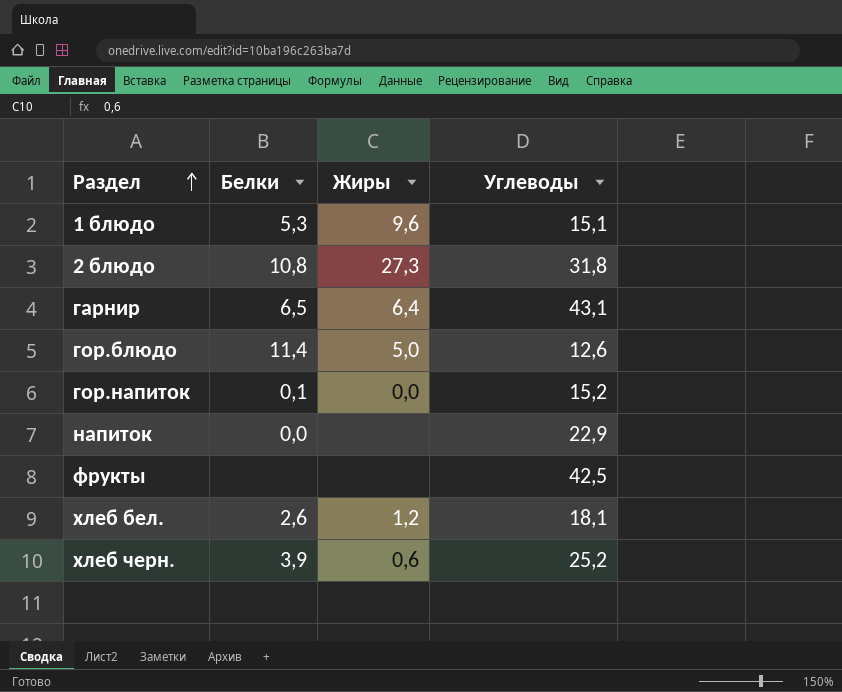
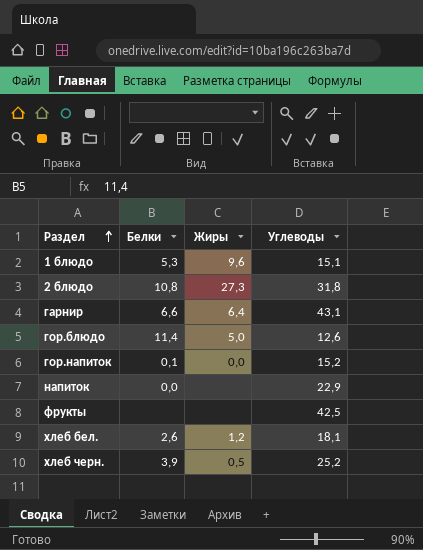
гарнир | Белки: 6,5 -> 6,6
хлеб черн. | Жиры: 0,6 -> 0,5

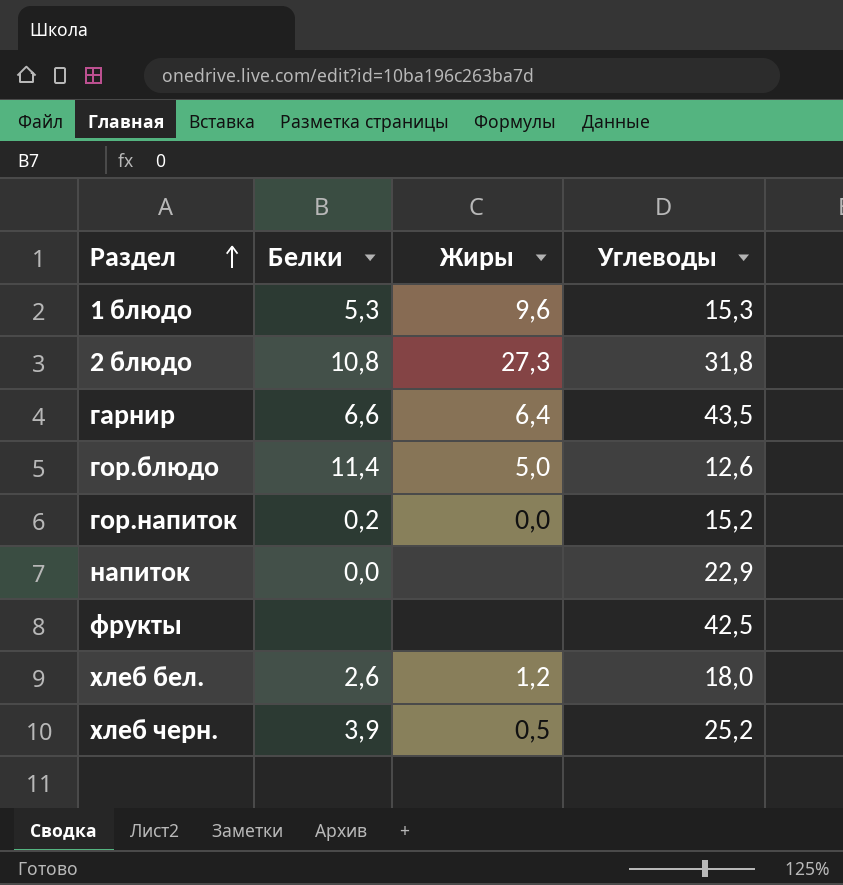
1 блюдо | Углеводы: 15,1 -> 15,3
гарнир | Углеводы: 43,1 -> 43,5
гор.напиток | Белки: 0,1 -> 0,2
хлеб бел. | Углеводы: 18,1 -> 18,0

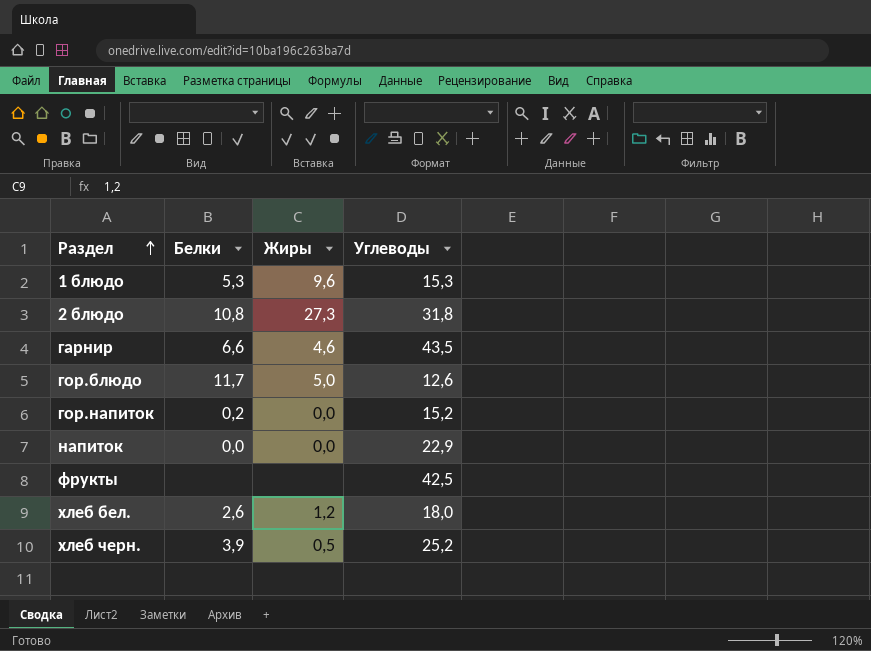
гарнир | Жиры: 6,4 -> 4,6
гор.блюдо | Белки: 11,4 -> 11,7
напиток | Жиры: none -> 0,0

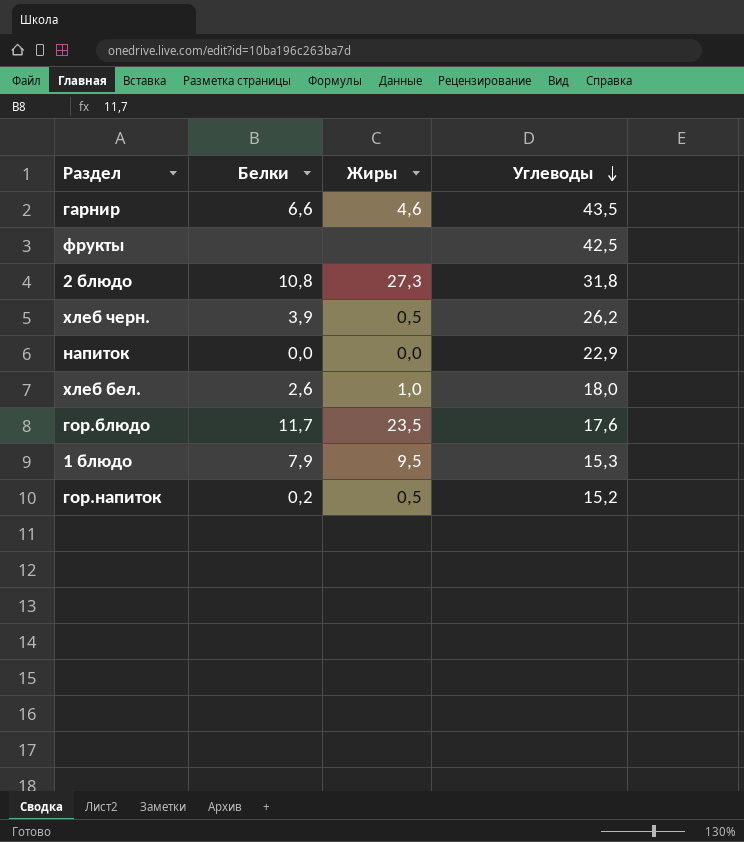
row order: Раздел ascending -> Углеводы descending
хлеб черн. | Углеводы: 25,2 -> 26,2
хлеб бел. | Жиры: 1,2 -> 1,0
гор.блюдо | Жиры: 5,0 -> 23,5
гор.блюдо | Углеводы: 12,6 -> 17,6
1 блюдо | Белки: 5,3 -> 7,9
1 блюдо | Жиры: 9,6 -> 9,5
гор.напиток | Жиры: 0,0 -> 0,5

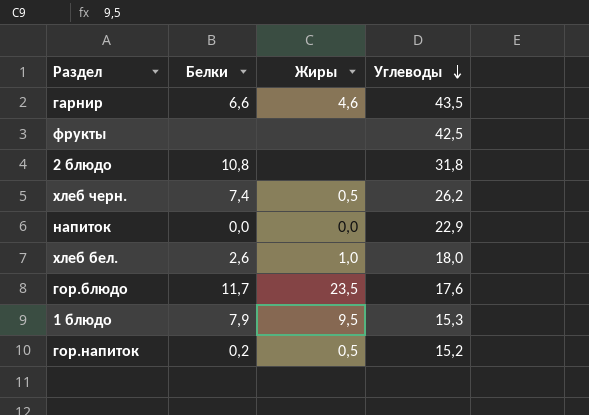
2 блюдо | Жиры: 27,3 -> none
хлеб черн. | Белки: 3,9 -> 7,4

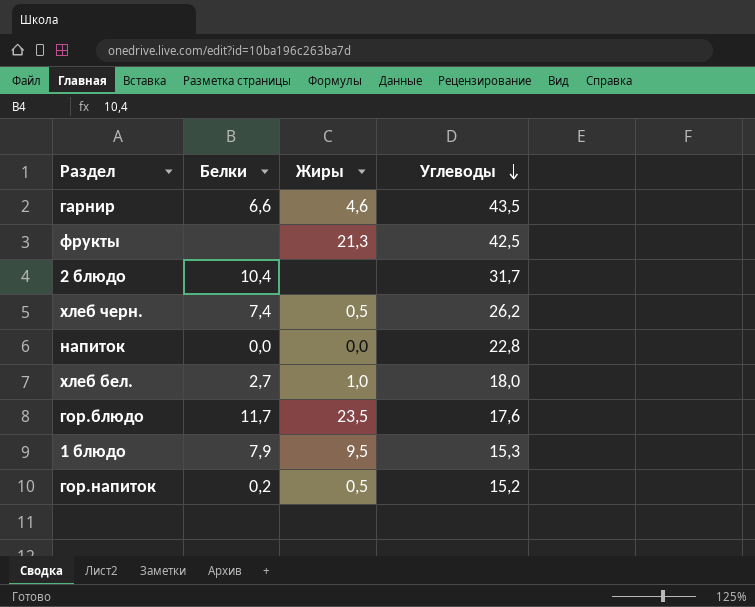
фрукты | Жиры: none -> 21,3
2 блюдо | Белки: 10,8 -> 10,4
2 блюдо | Углеводы: 31,8 -> 31,7
напиток | Углеводы: 22,9 -> 22,8
хлеб бел. | Белки: 2,6 -> 2,7

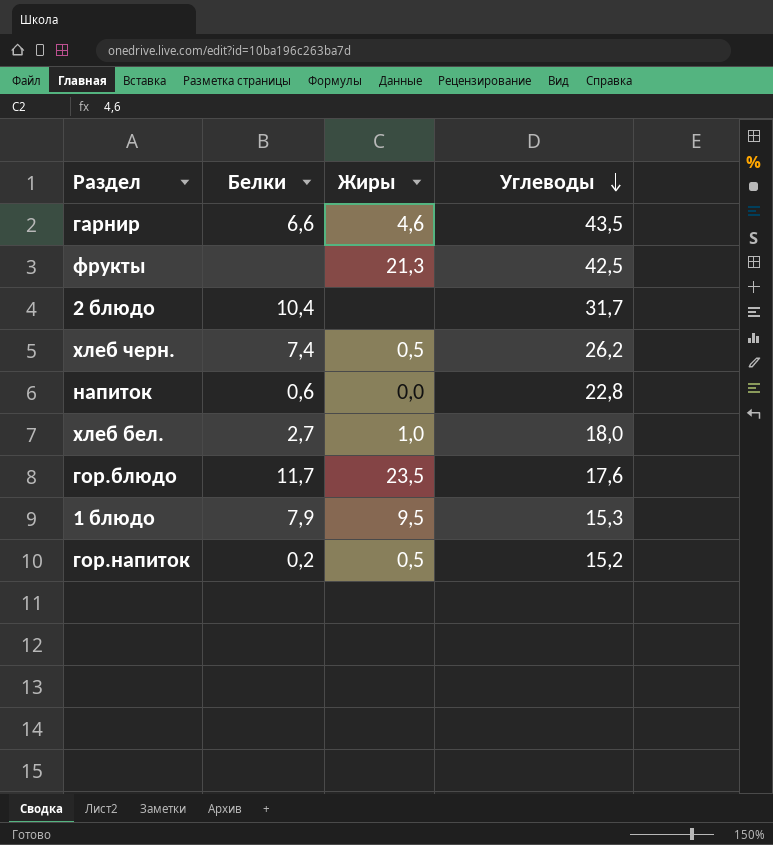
напиток | Белки: 0,0 -> 0,6

